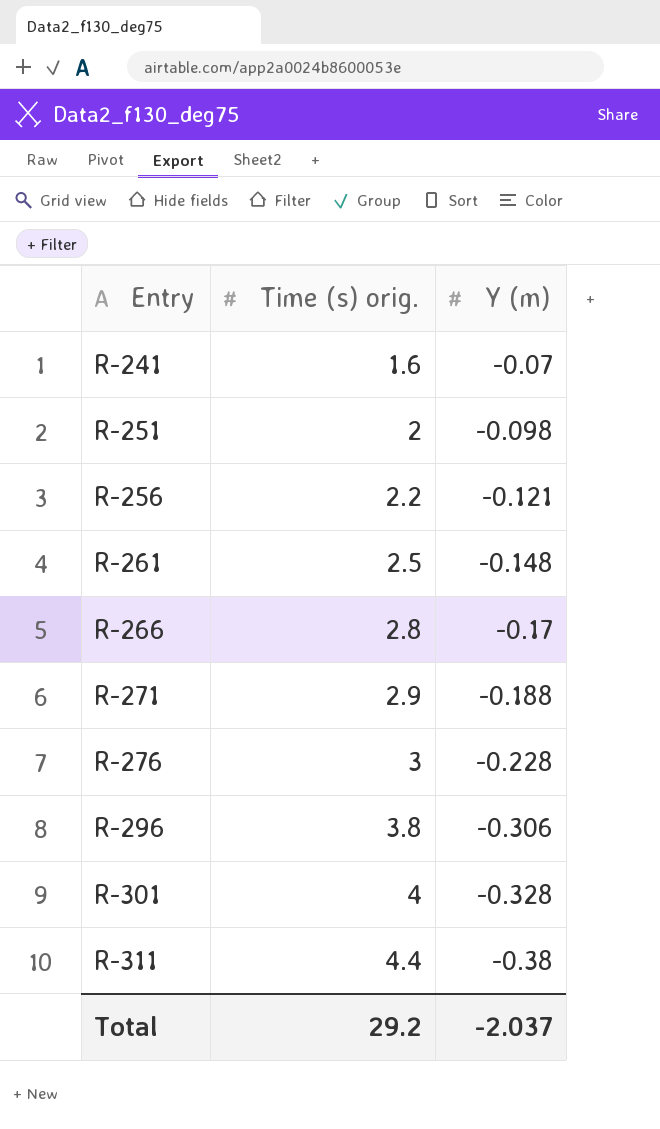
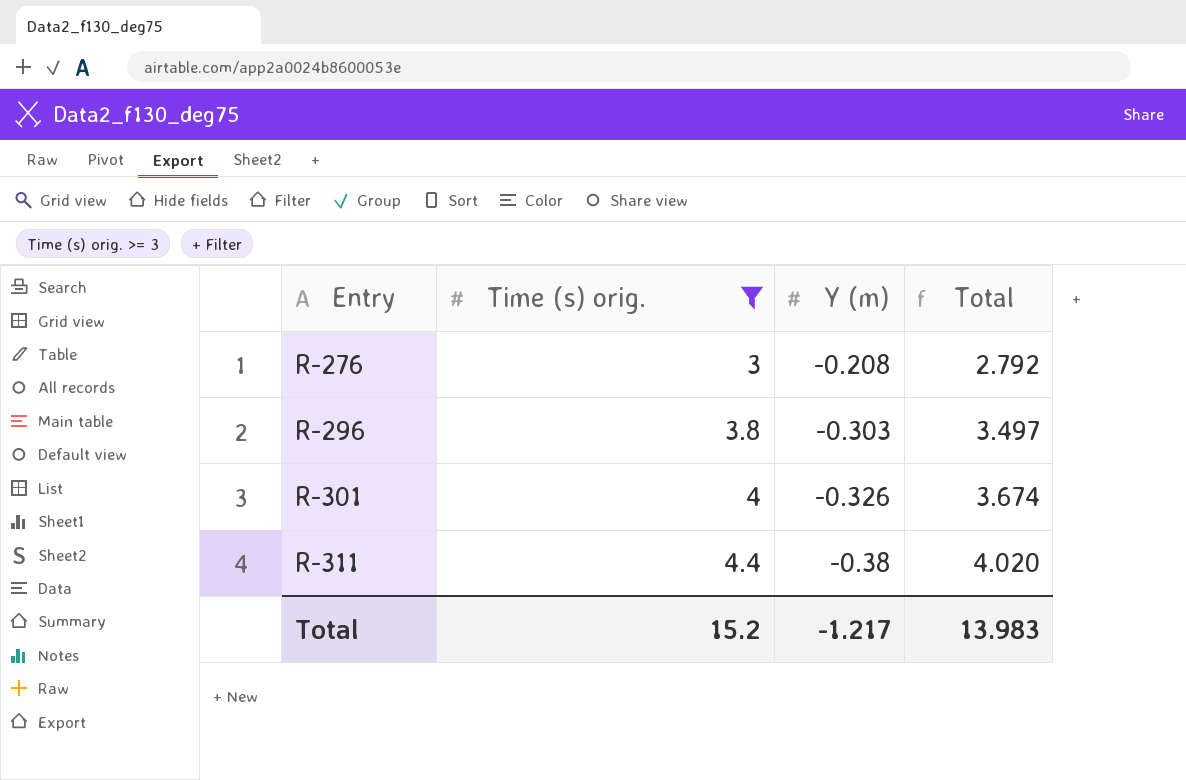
filter: none -> Time (s) orig. >= 3
column Total | formula: none -> [Time (s) orig.] + [Y (m)]
R-276 | Y (m): -0.228 -> -0.208
R-296 | Y (m): -0.306 -> -0.303
R-301 | Y (m): -0.328 -> -0.326
Total | Time (s) orig.: 29.2 -> 15.2
Total | Y (m): -2.037 -> -1.217

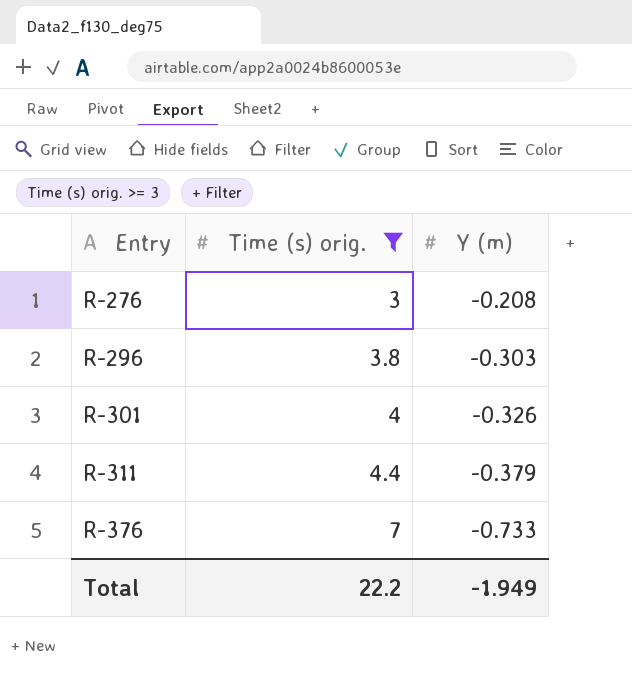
column Total | formula: [Time (s) orig.] + [Y (m)] -> none
R-311 | Y (m): -0.38 -> -0.379
row R-376: none -> 7 | -0.733
Total | Time (s) orig.: 15.2 -> 22.2
Total | Y (m): -1.217 -> -1.949

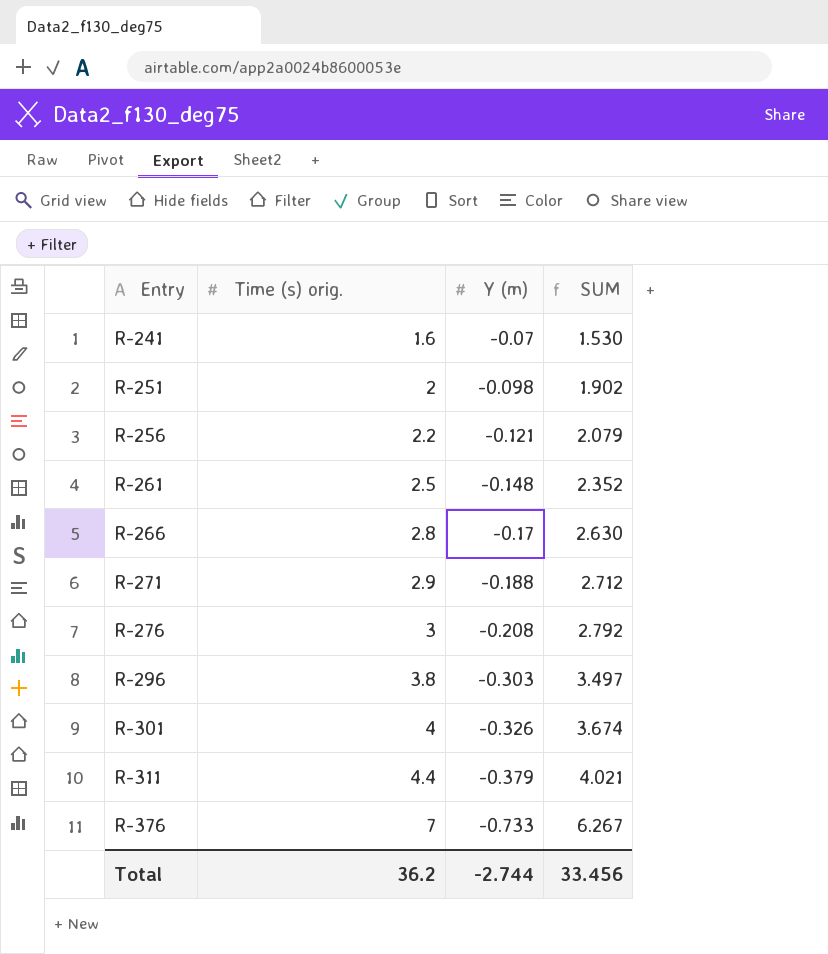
filter: Time (s) orig. >= 3 -> none
column SUM | formula: none -> [Time (s) orig.] + [Y (m)]
Total | Time (s) orig.: 22.2 -> 36.2
Total | Y (m): -1.949 -> -2.744

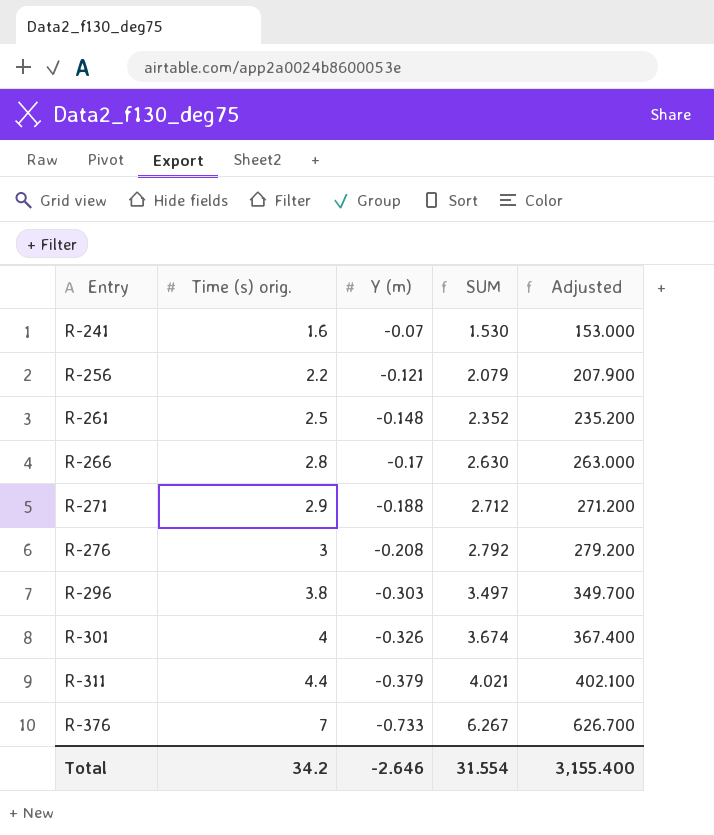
column Adjusted | formula: none -> [SUM] * 100
row R-251: 2 | -0.098 | 1.902 -> none
Total | Time (s) orig.: 36.2 -> 34.2
Total | Y (m): -2.744 -> -2.646
Total | SUM: 33.456 -> 31.554

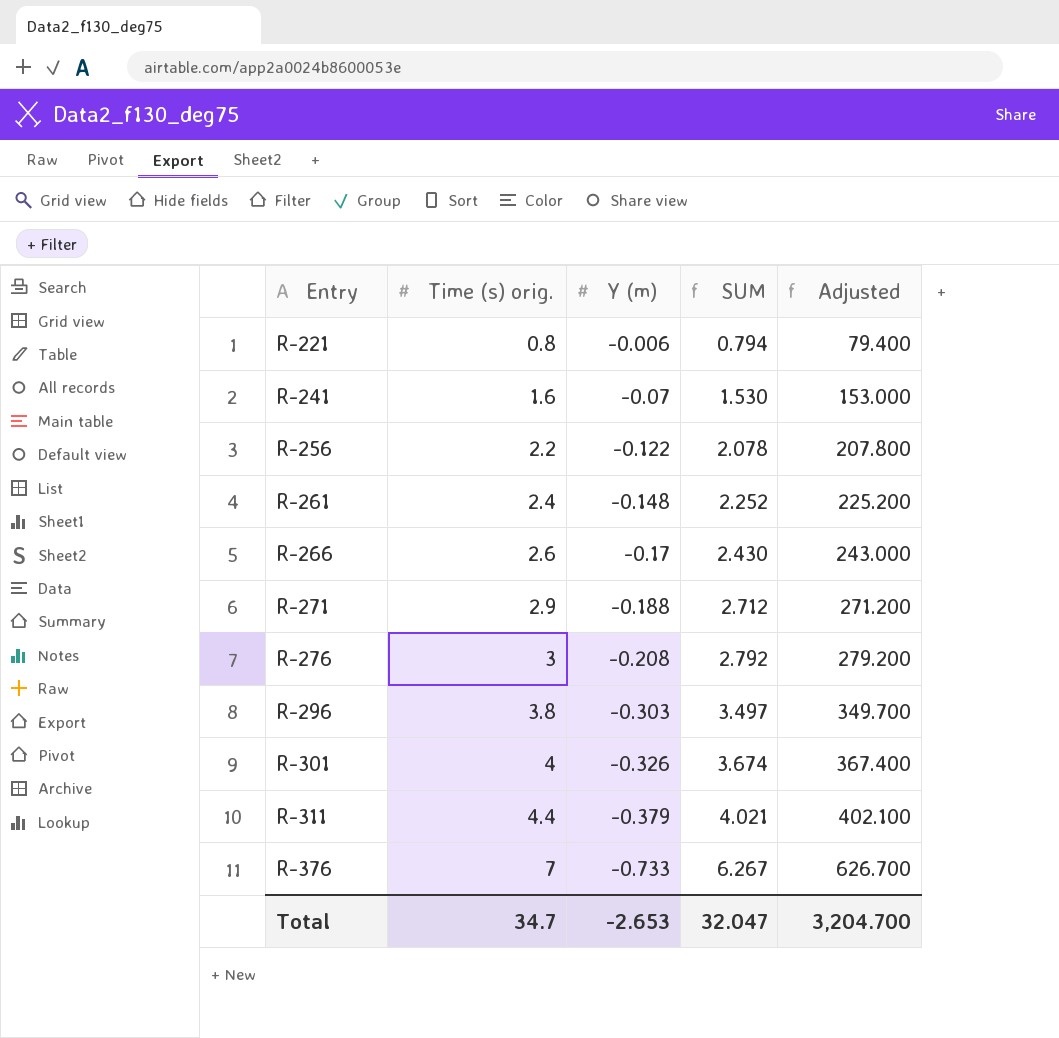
row R-221: none -> 0.8 | -0.006 | 0.794 | 79.400
R-256 | Y (m): -0.121 -> -0.122
R-256 | SUM: 2.079 -> 2.078
R-256 | Adjusted: 207.900 -> 207.800
R-261 | Time (s) orig.: 2.5 -> 2.4
R-261 | SUM: 2.352 -> 2.252
R-261 | Adjusted: 235.200 -> 225.200
R-266 | Time (s) orig.: 2.8 -> 2.6
R-266 | SUM: 2.630 -> 2.430
R-266 | Adjusted: 263.000 -> 243.000
Total | Time (s) orig.: 34.2 -> 34.7
Total | Y (m): -2.646 -> -2.653
Total | SUM: 31.554 -> 32.047
Total | Adjusted: 3,155.400 -> 3,204.700

